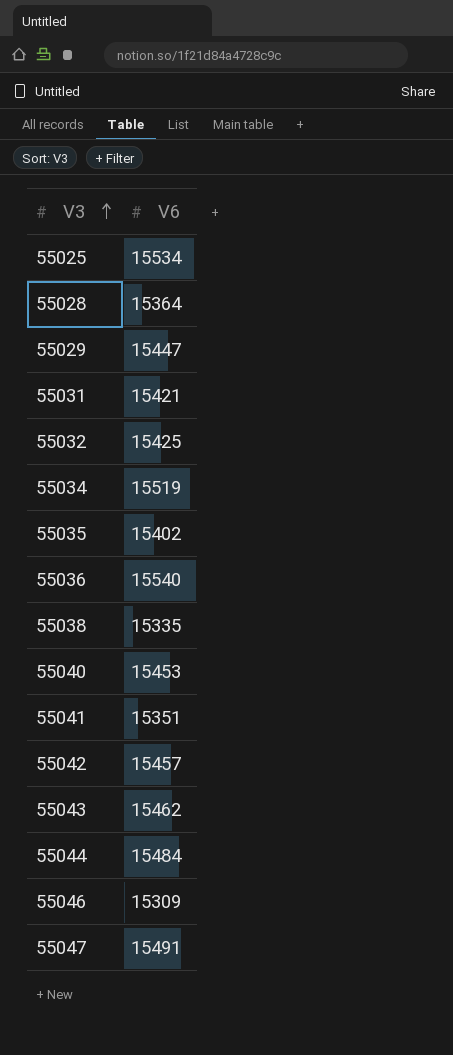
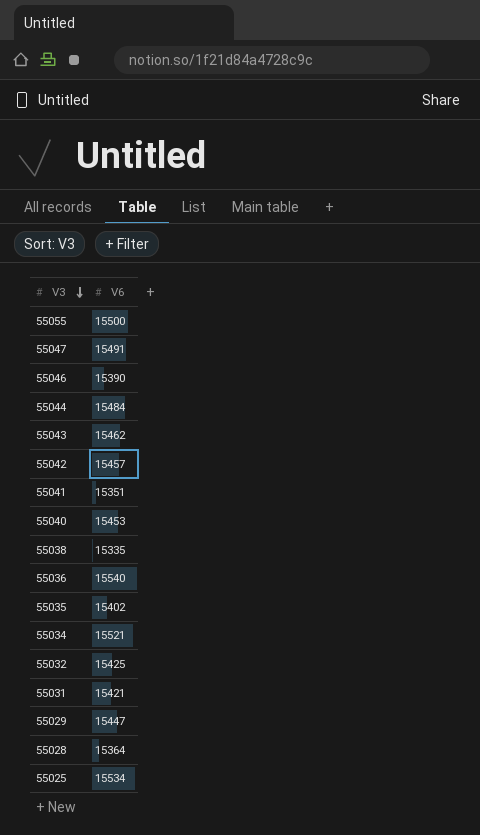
row order: V3 ascending -> V3 descending
row 55055: none -> 15500
55046 | V6: 15309 -> 15390
55034 | V6: 15519 -> 15521

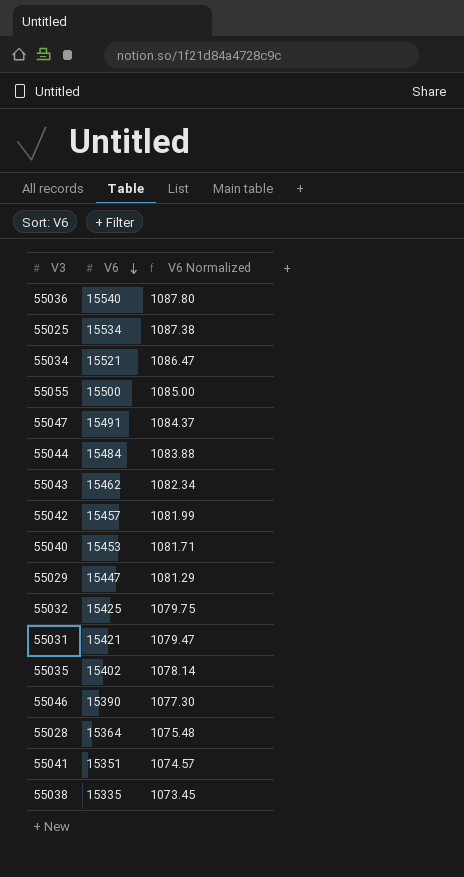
row order: V3 descending -> V6 descending
column V6 Normalized | formula: none -> [V6] * 0.07

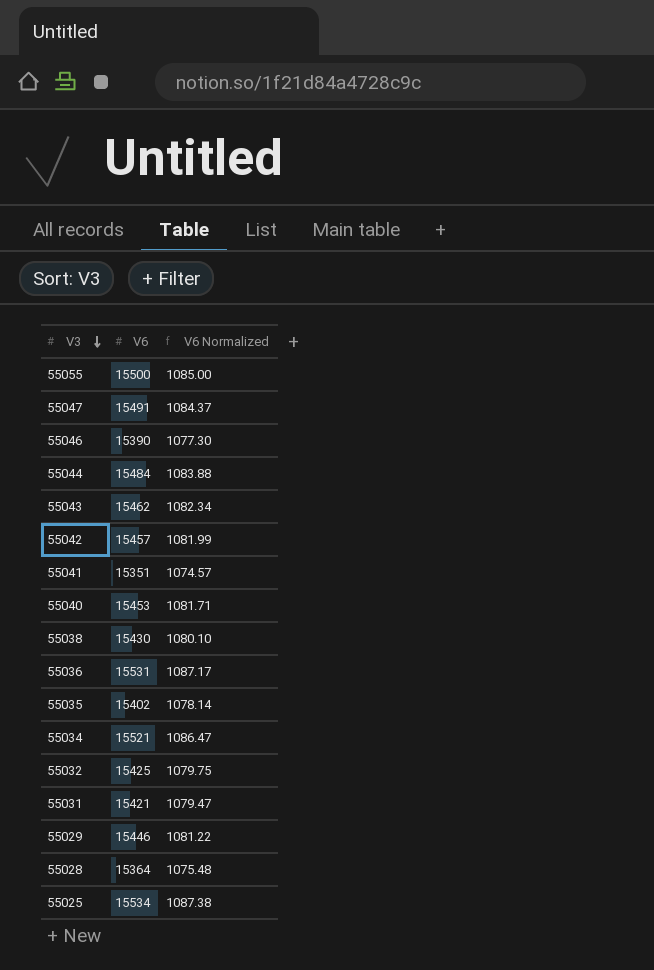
row order: V6 descending -> V3 descending
55038 | V6: 15335 -> 15430
55038 | V6 Normalized: 1073.45 -> 1080.10
55036 | V6: 15540 -> 15531
55036 | V6 Normalized: 1087.80 -> 1087.17
55029 | V6: 15447 -> 15446
55029 | V6 Normalized: 1081.29 -> 1081.22

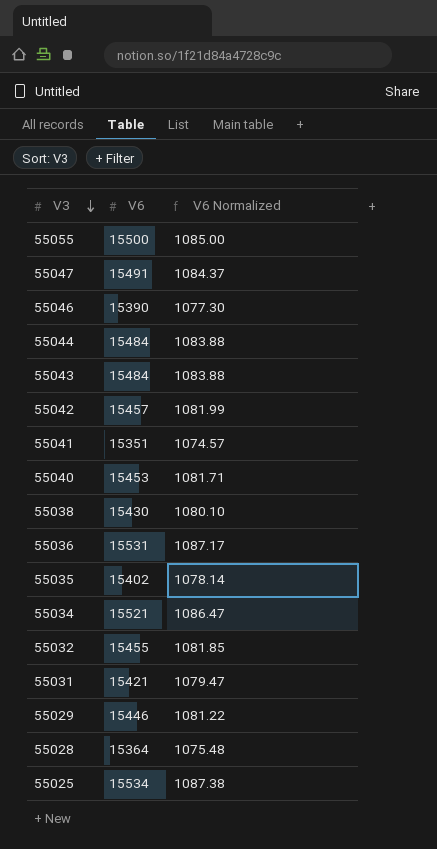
55043 | V6: 15462 -> 15484
55043 | V6 Normalized: 1082.34 -> 1083.88
55032 | V6: 15425 -> 15455
55032 | V6 Normalized: 1079.75 -> 1081.85

